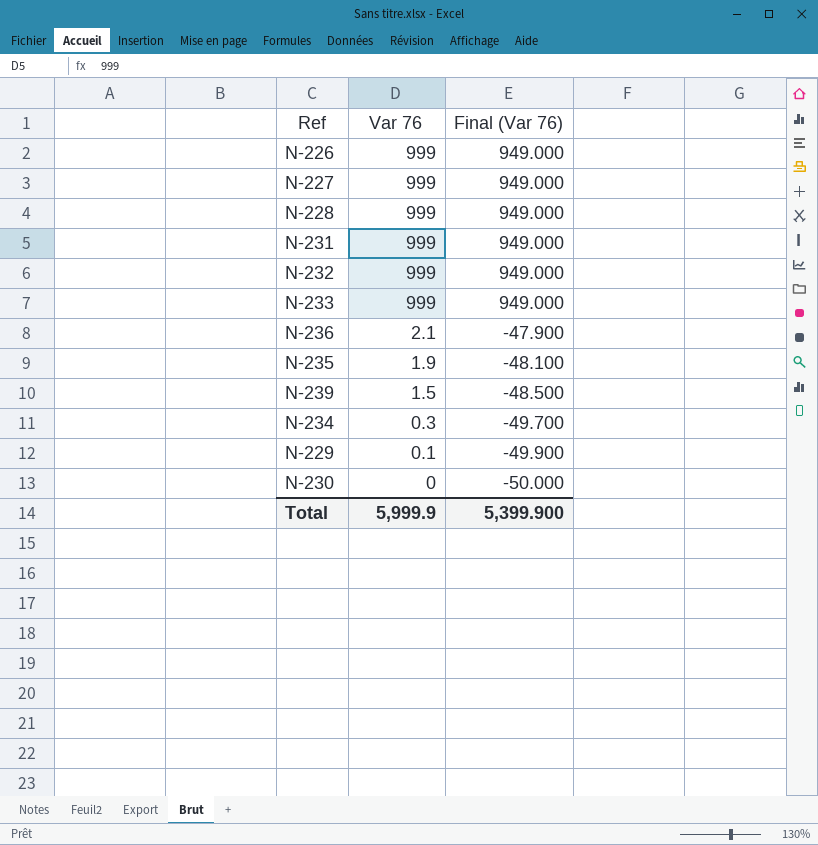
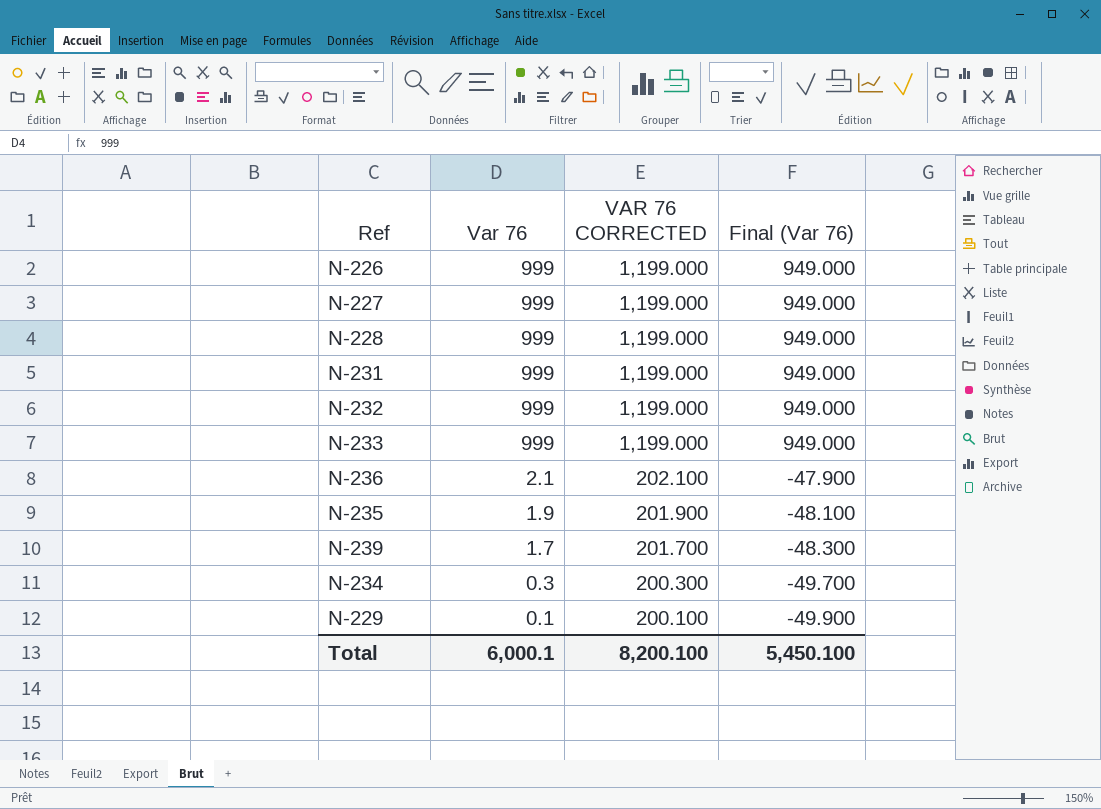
column VAR 76 CORRECTED | formula: none -> [Var 76] + 200
row N-230: 0 | -50.000 -> none
N-239 | Var 76: 1.5 -> 1.7
N-239 | Final (Var 76): -48.500 -> -48.300
Total | Var 76: 5,999.9 -> 6,000.1
Total | Final (Var 76): 5,399.900 -> 5,450.100

